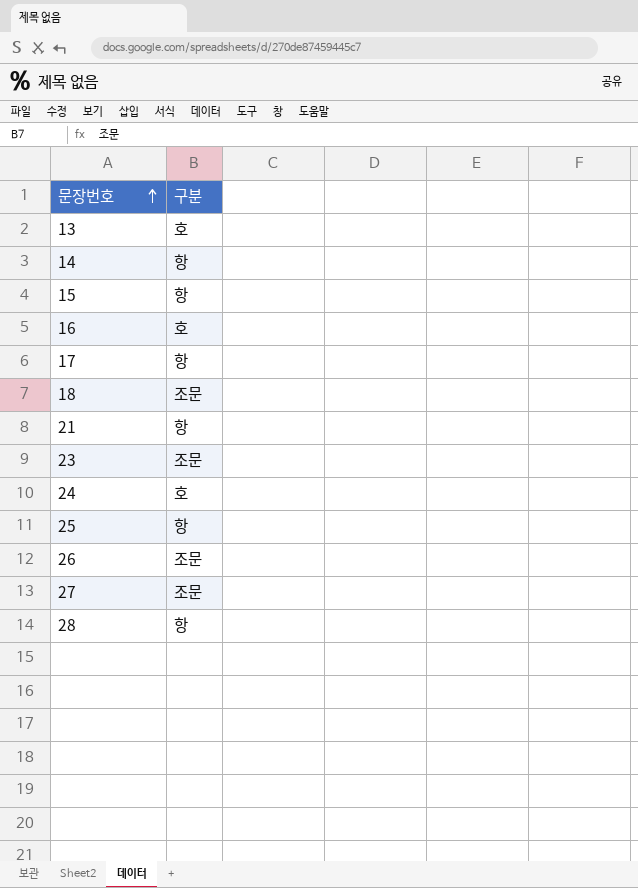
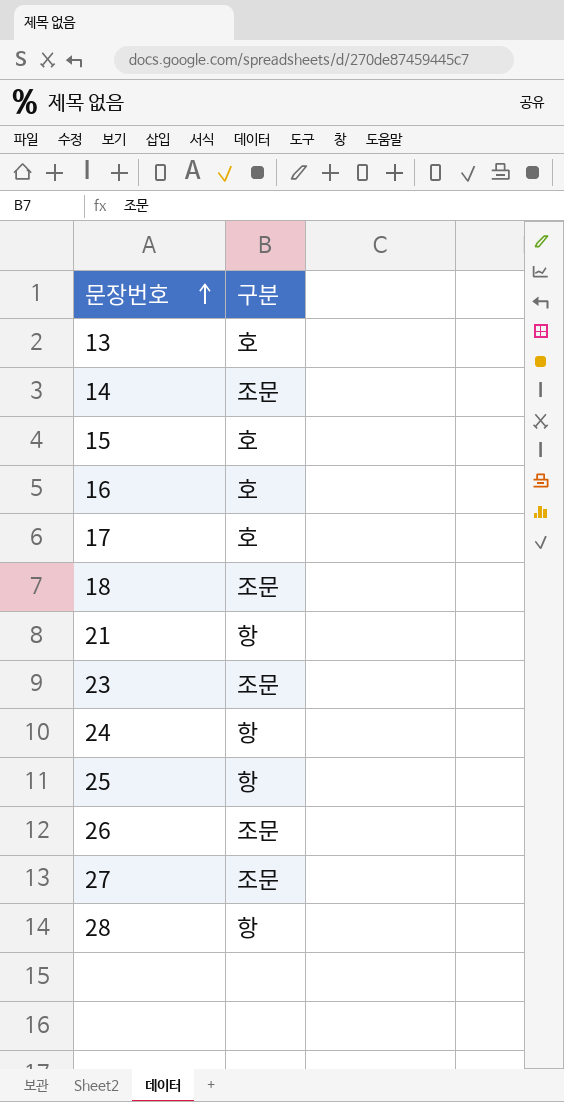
14 | 구분: 항 -> 조문
15 | 구분: 항 -> 호
17 | 구분: 항 -> 호
24 | 구분: 호 -> 항

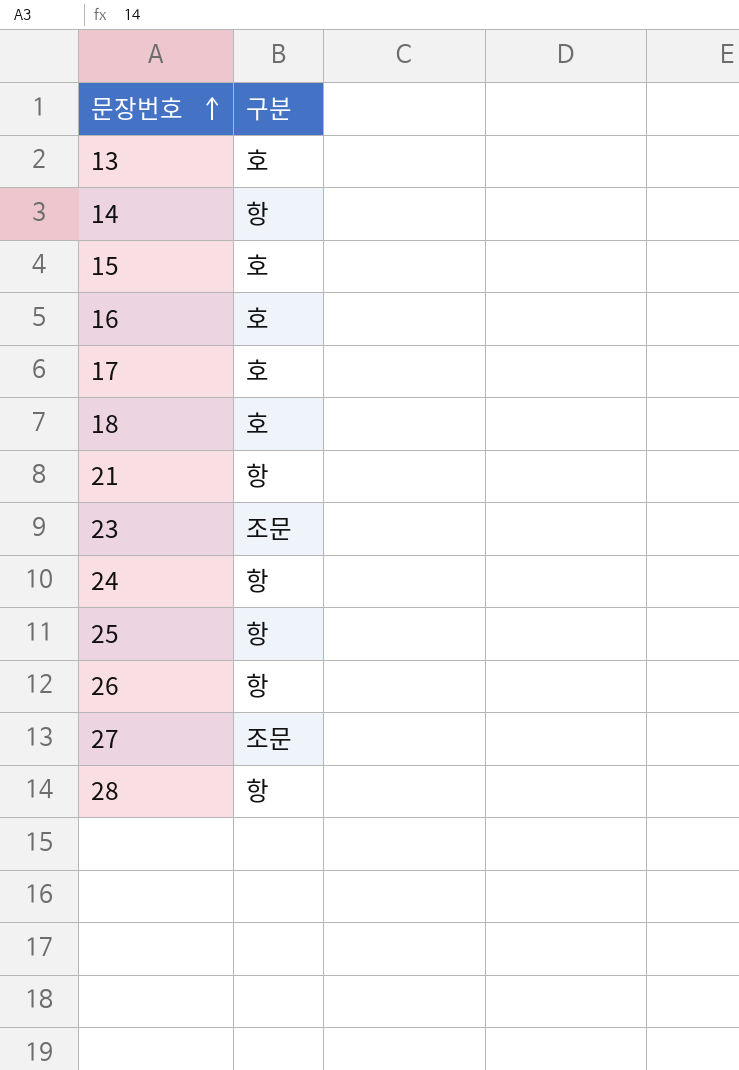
14 | 구분: 조문 -> 항
18 | 구분: 조문 -> 호
26 | 구분: 조문 -> 항

